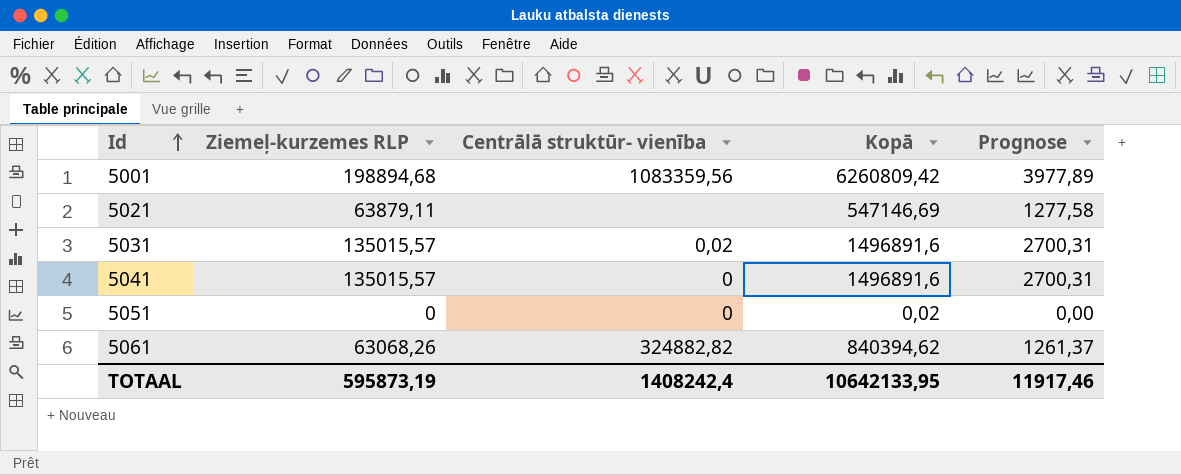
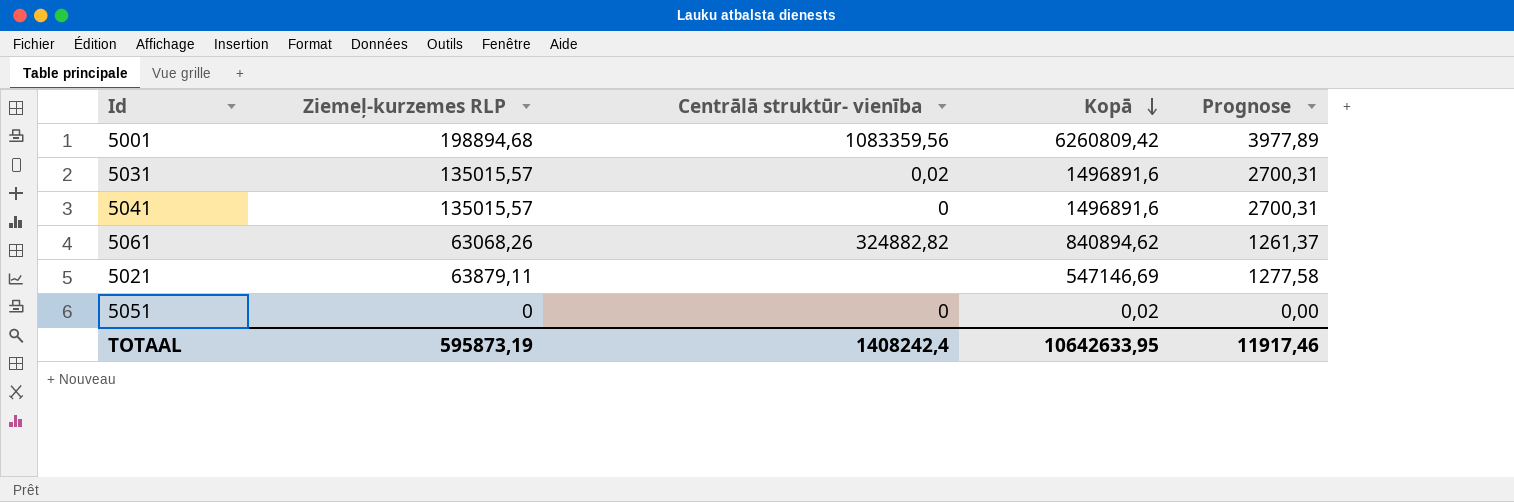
row order: Id ascending -> Kopā descending
5061 | Kopā: 840394,62 -> 840894,62
TOTAAL | Kopā: 10642133,95 -> 10642633,95

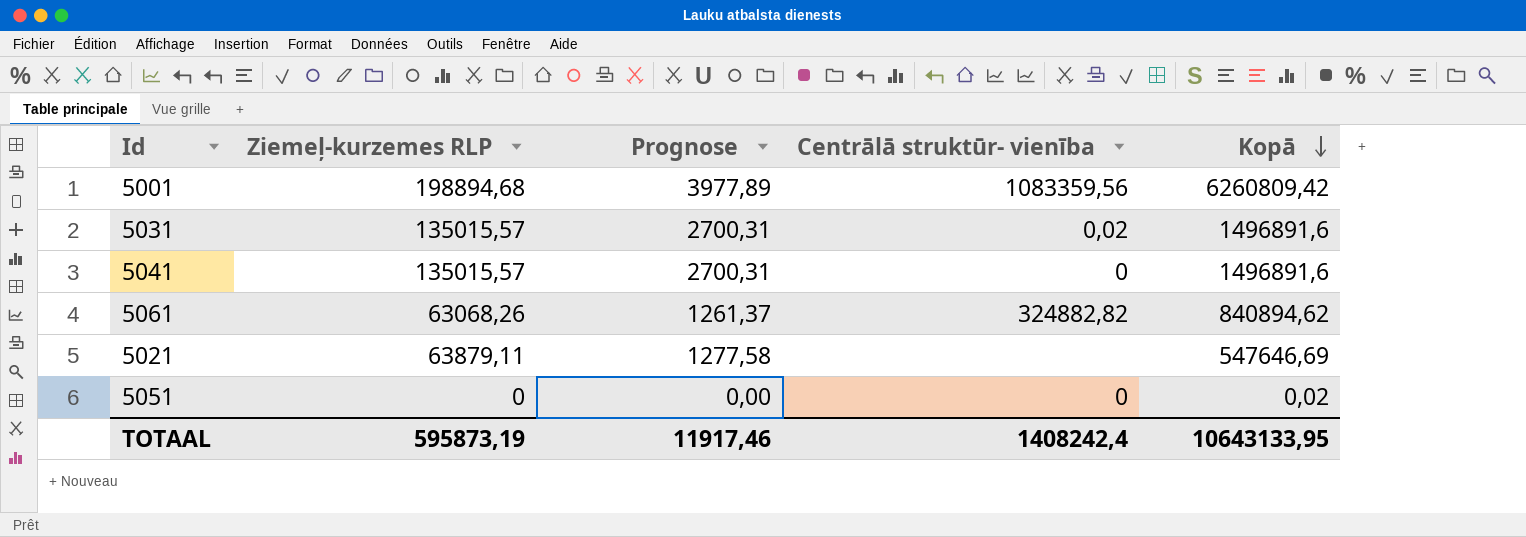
column Prognose | position: 5 -> 3
5021 | Kopā: 547146,69 -> 547646,69
TOTAAL | Kopā: 10642633,95 -> 10643133,95

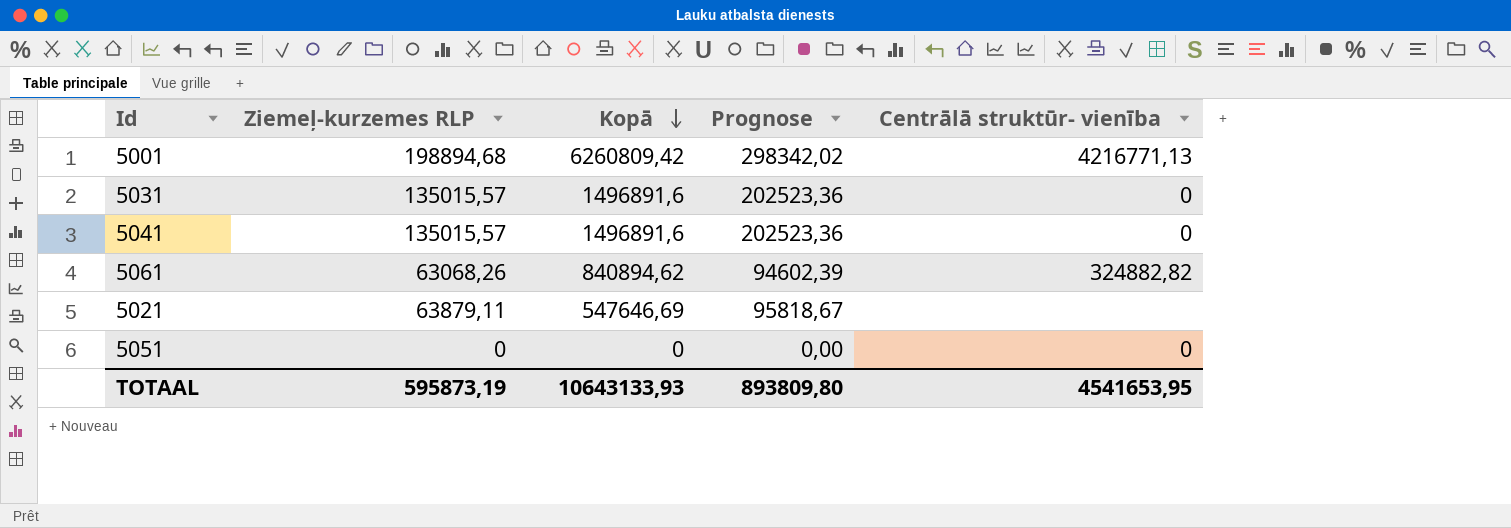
column Kopā | position: 5 -> 3
column Prognose | formula: [Ziemeļ-kurzemes RLP] * 0,02 -> [Ziemeļ-kurzemes RLP] * 1,5
5001 | Centrālā struktūr- vienība: 1083359,56 -> 4216771,13
5031 | Centrālā struktūr- vienība: 0,02 -> 0
5051 | Kopā: 0,02 -> 0
TOTAAL | Kopā: 10643133,95 -> 10643133,93
TOTAAL | Prognose: 11917,46 -> 893809,80
TOTAAL | Centrālā struktūr- vienība: 1408242,4 -> 4541653,95

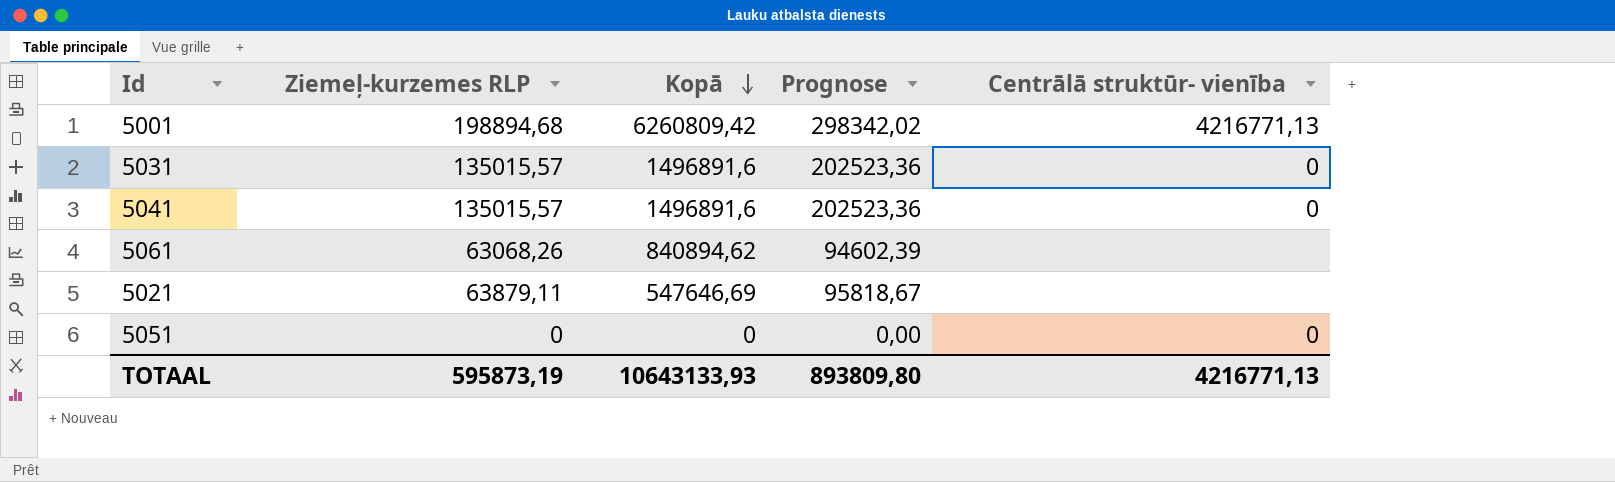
5061 | Centrālā struktūr- vienība: 324882,82 -> none
TOTAAL | Centrālā struktūr- vienība: 4541653,95 -> 4216771,13

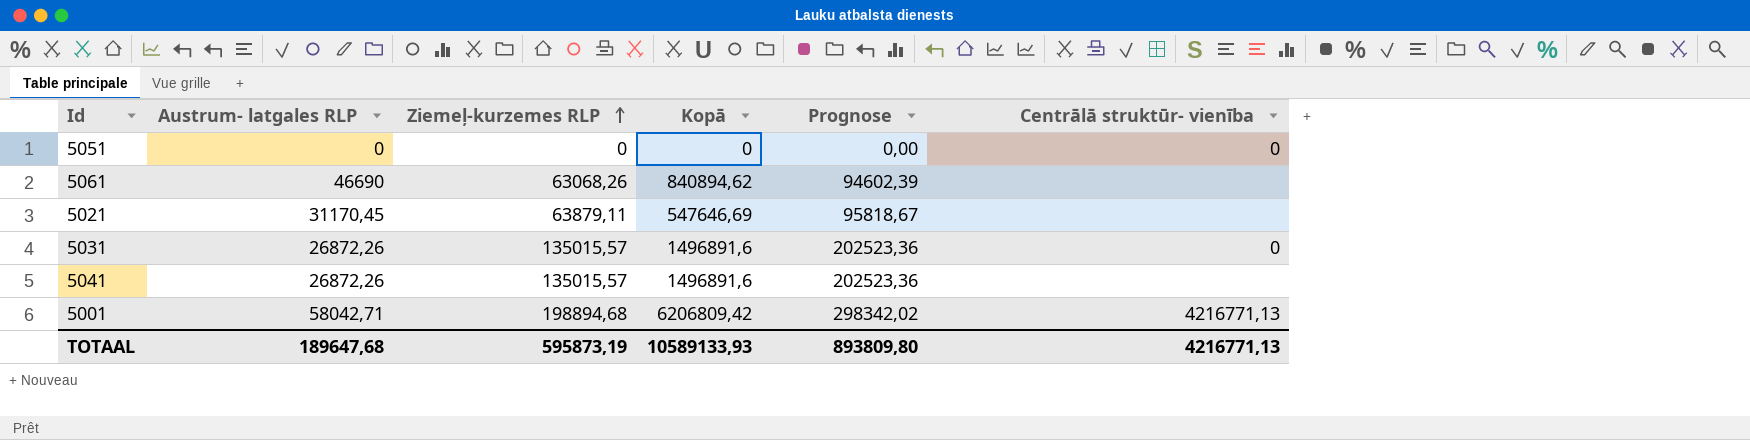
row order: Kopā descending -> Ziemeļ-kurzemes RLP ascending
column Austrum- latgales RLP | position: none -> 2
5041 | Centrālā struktūr- vienība: 0 -> none
5001 | Kopā: 6260809,42 -> 6206809,42
TOTAAL | Kopā: 10643133,93 -> 10589133,93

